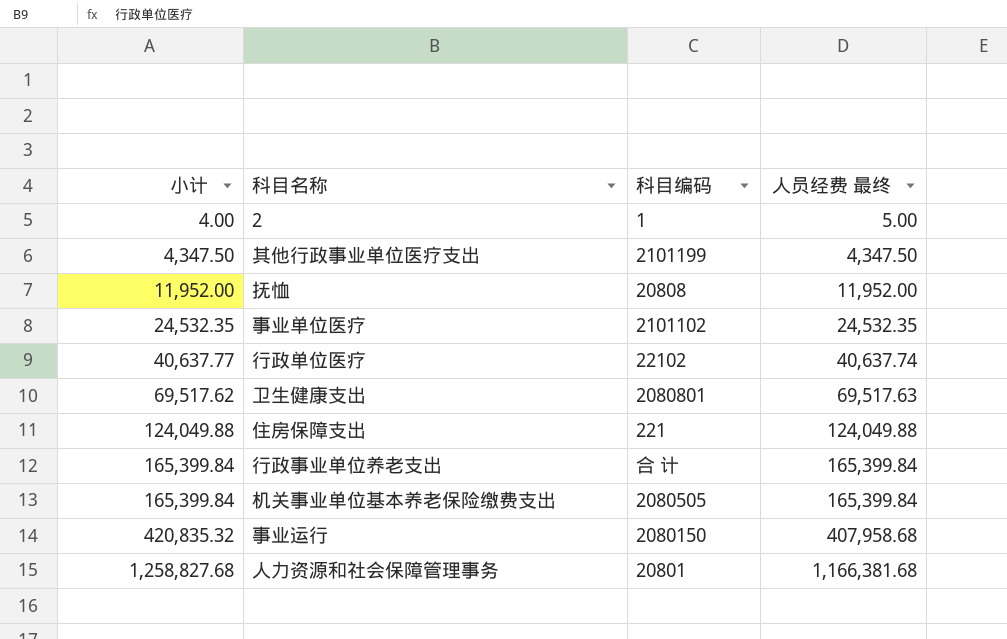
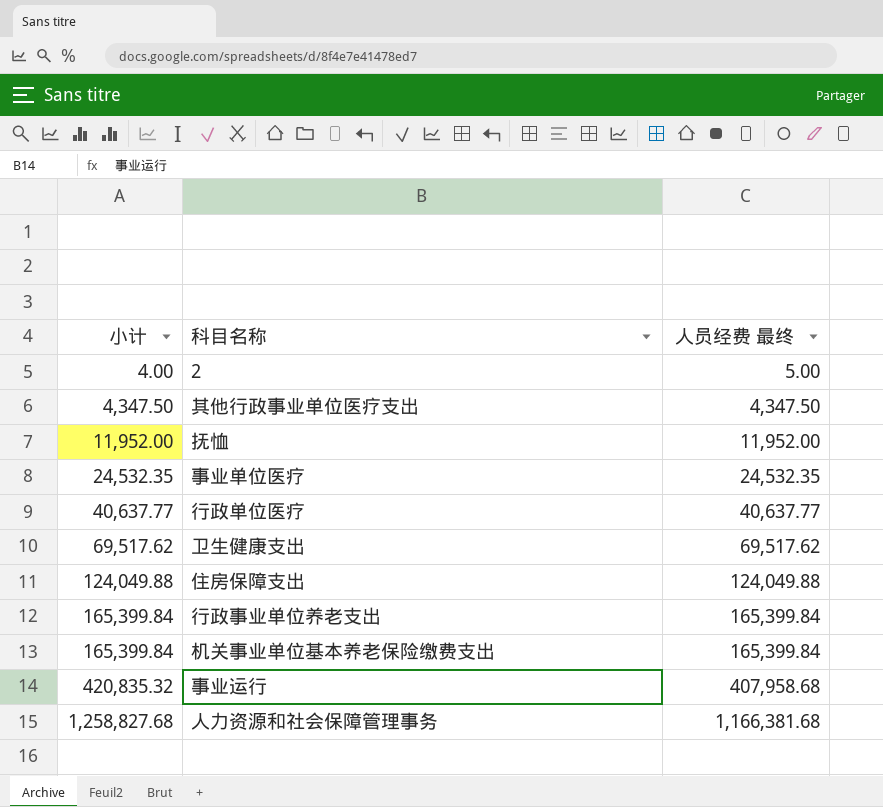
column 科目编码 | position: 3 -> none
行政单位医疗 | 人员经费 最终: 40,637.74 -> 40,637.77
卫生健康支出 | 人员经费 最终: 69,517.63 -> 69,517.62

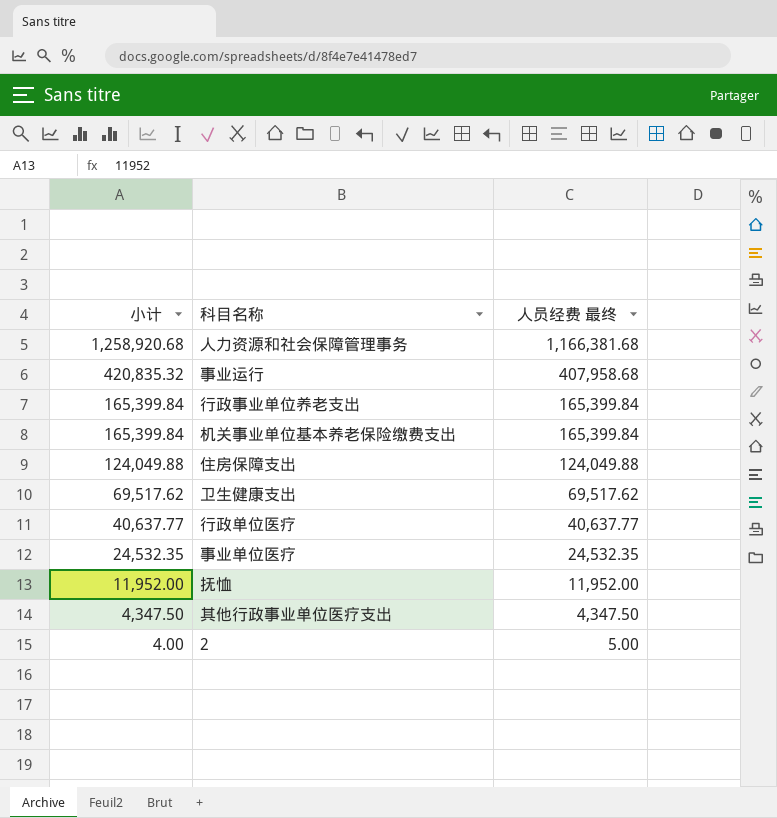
row order: 小计 ascending -> 小计 descending
人力资源和社会保障管理事务 | 小计: 1,258,827.68 -> 1,258,920.68

